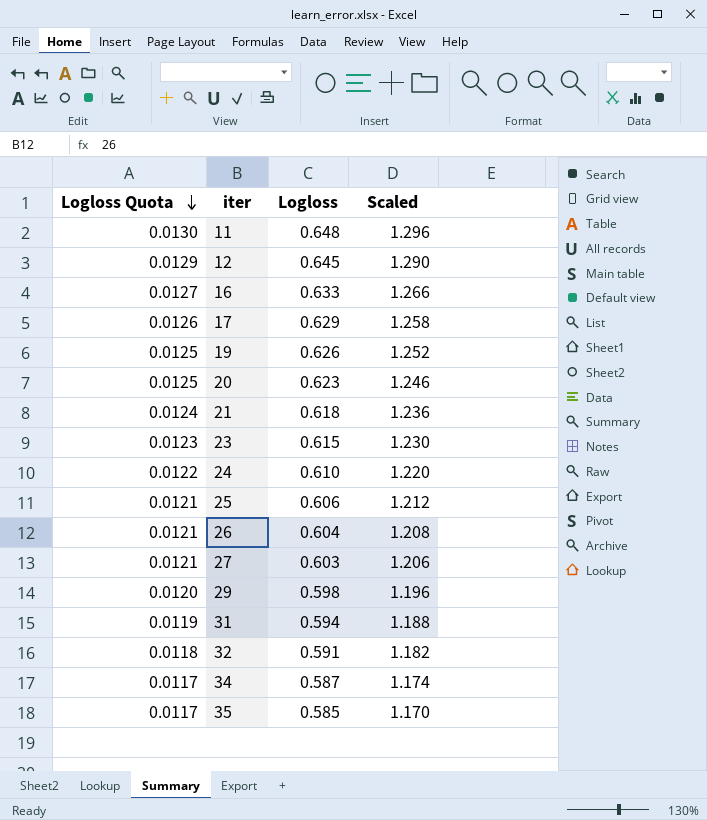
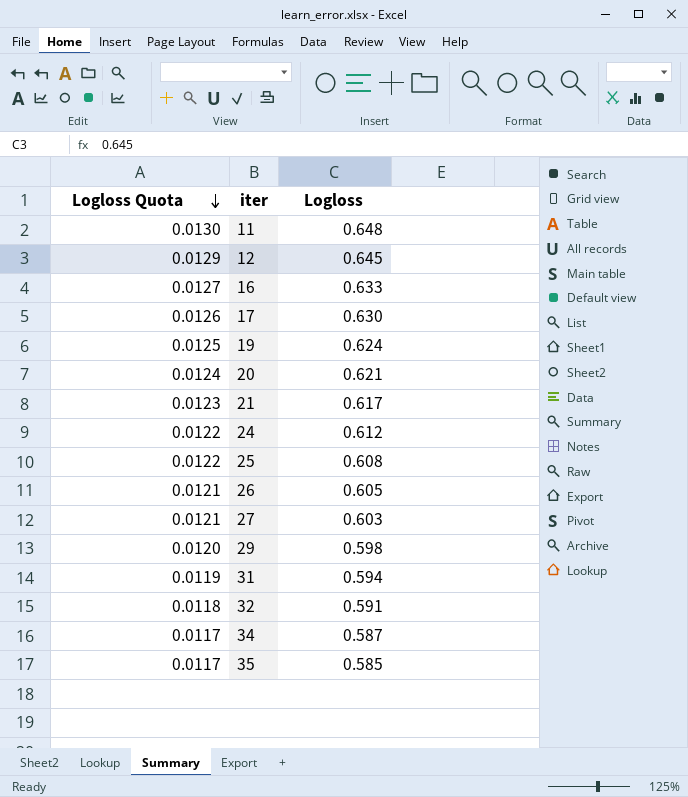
column Scaled | formula: [Logloss] * 2 -> none
row 23: 0.0123 | 0.615 | 1.230 -> none
17 | Logloss: 0.629 -> 0.630
19 | Logloss: 0.626 -> 0.624
20 | Logloss Quota: 0.0125 -> 0.0124
20 | Logloss: 0.623 -> 0.621
21 | Logloss Quota: 0.0124 -> 0.0123
21 | Logloss: 0.618 -> 0.617
24 | Logloss: 0.610 -> 0.612
25 | Logloss Quota: 0.0121 -> 0.0122
25 | Logloss: 0.606 -> 0.608
26 | Logloss: 0.604 -> 0.605

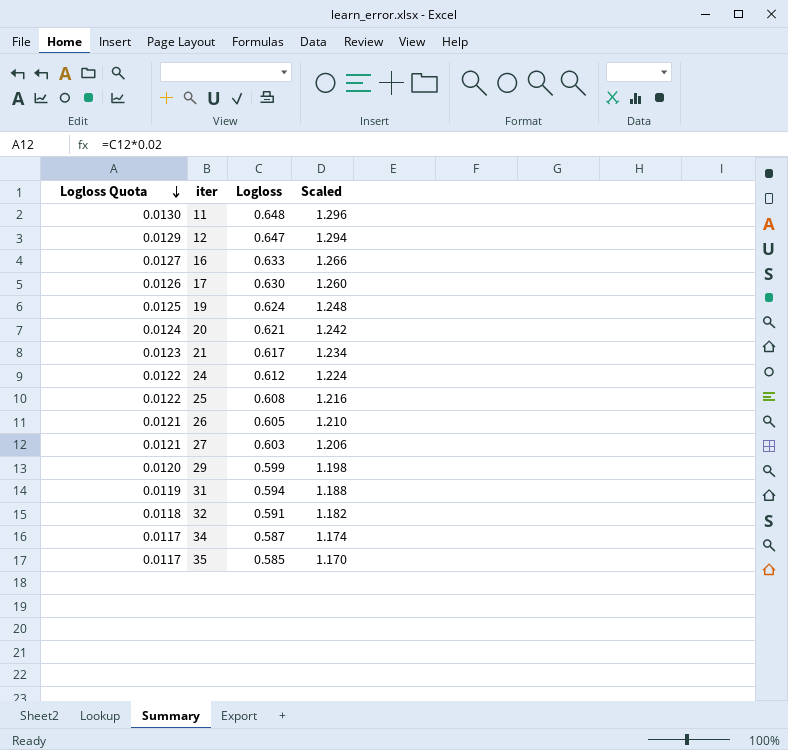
column Scaled | formula: none -> [Logloss] * 2
12 | Logloss: 0.645 -> 0.647
29 | Logloss: 0.598 -> 0.599

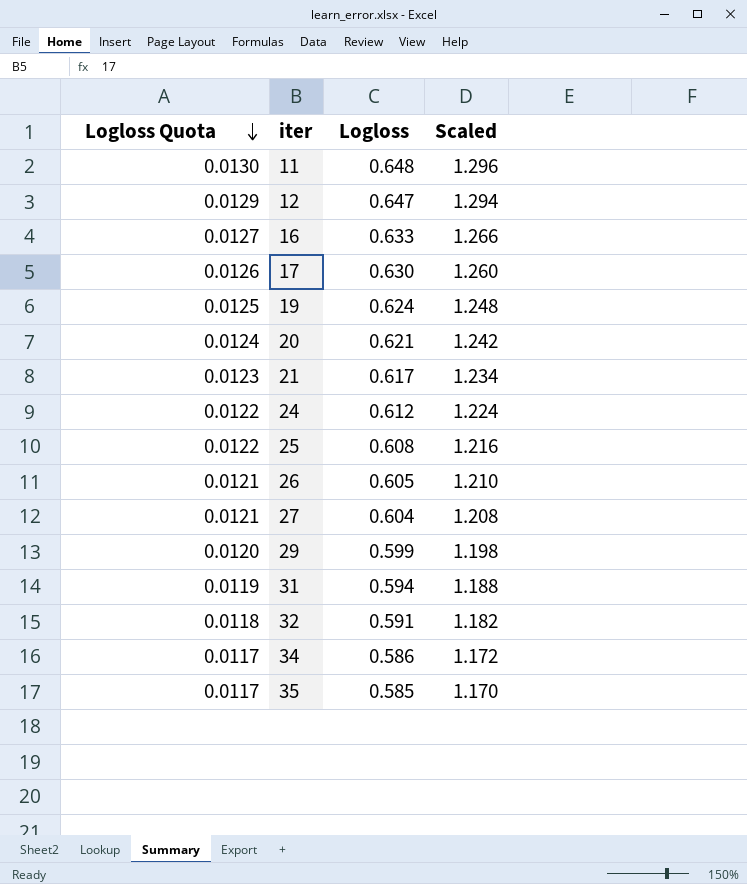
27 | Logloss: 0.603 -> 0.604
27 | Scaled: 1.206 -> 1.208
34 | Logloss: 0.587 -> 0.586
34 | Scaled: 1.174 -> 1.172

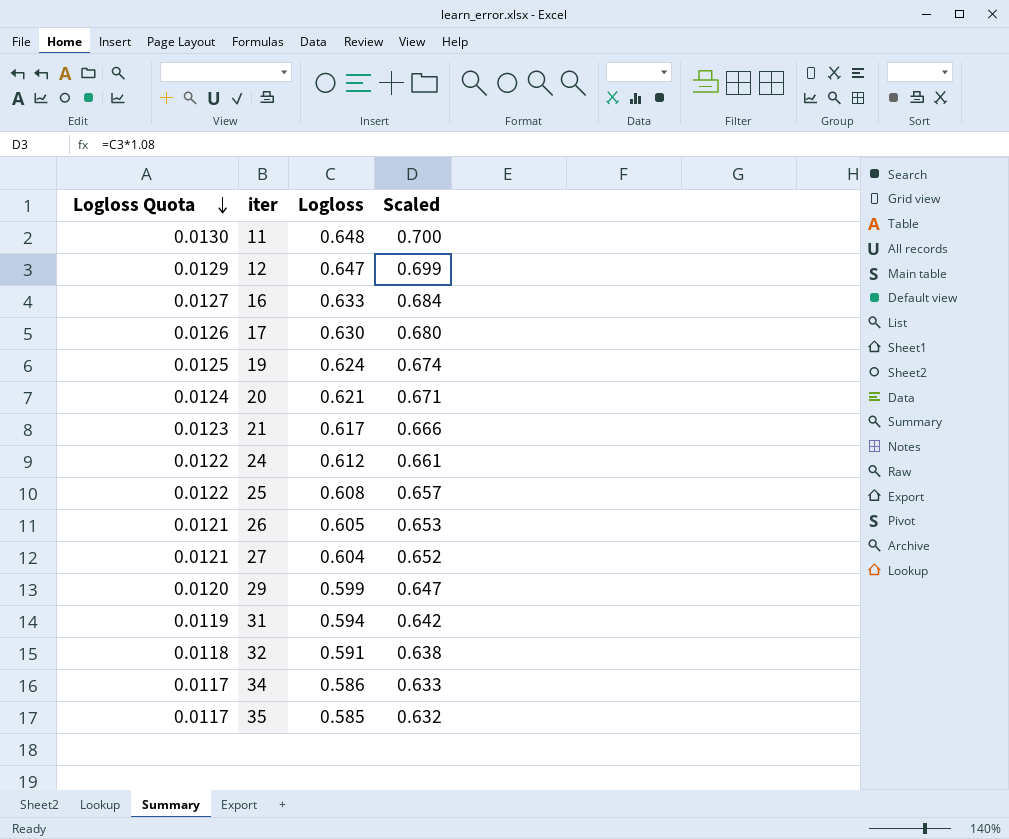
column Scaled | formula: [Logloss] * 2 -> [Logloss] * 1.08

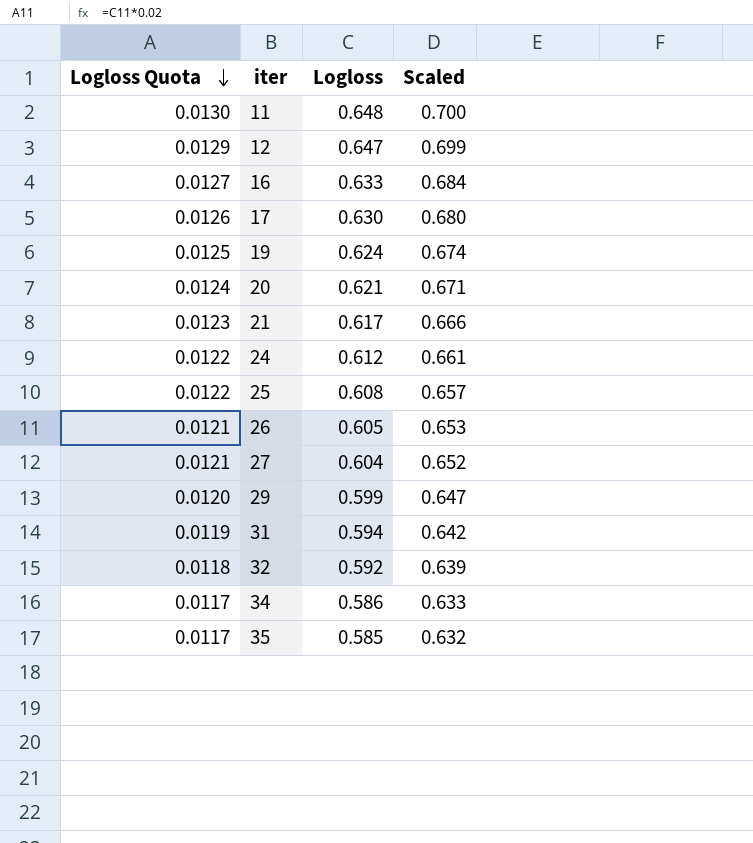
32 | Logloss: 0.591 -> 0.592
32 | Scaled: 0.638 -> 0.639

